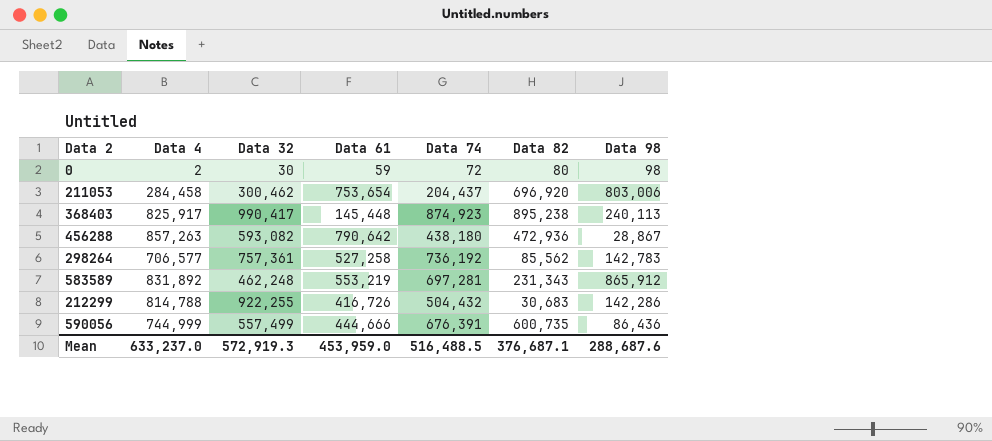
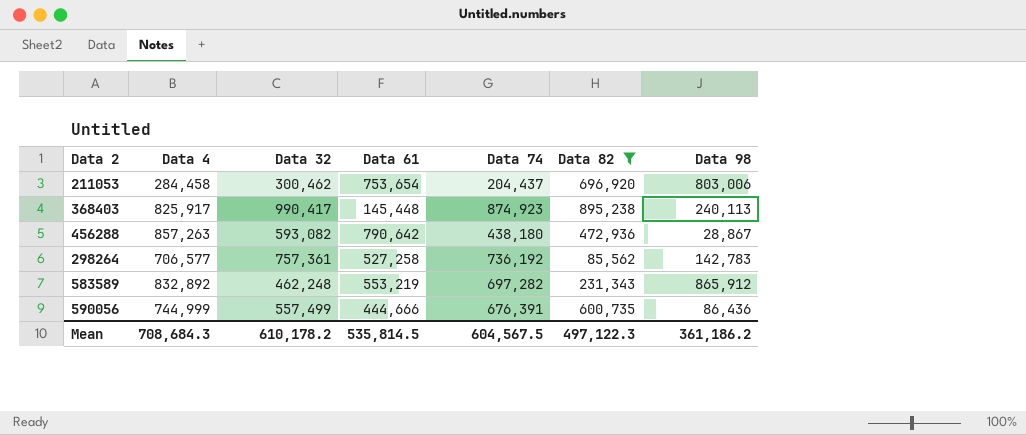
filter: none -> Data 82 >= 85,562
583589 | Data 4: 831,892 -> 832,892
583589 | Data 74: 697,281 -> 697,282
Mean | Data 4: 633,237.0 -> 708,684.3
Mean | Data 32: 572,919.3 -> 610,178.2
Mean | Data 61: 453,959.0 -> 535,814.5
Mean | Data 74: 516,488.5 -> 604,567.5
Mean | Data 82: 376,687.1 -> 497,122.3
Mean | Data 98: 288,687.6 -> 361,186.2

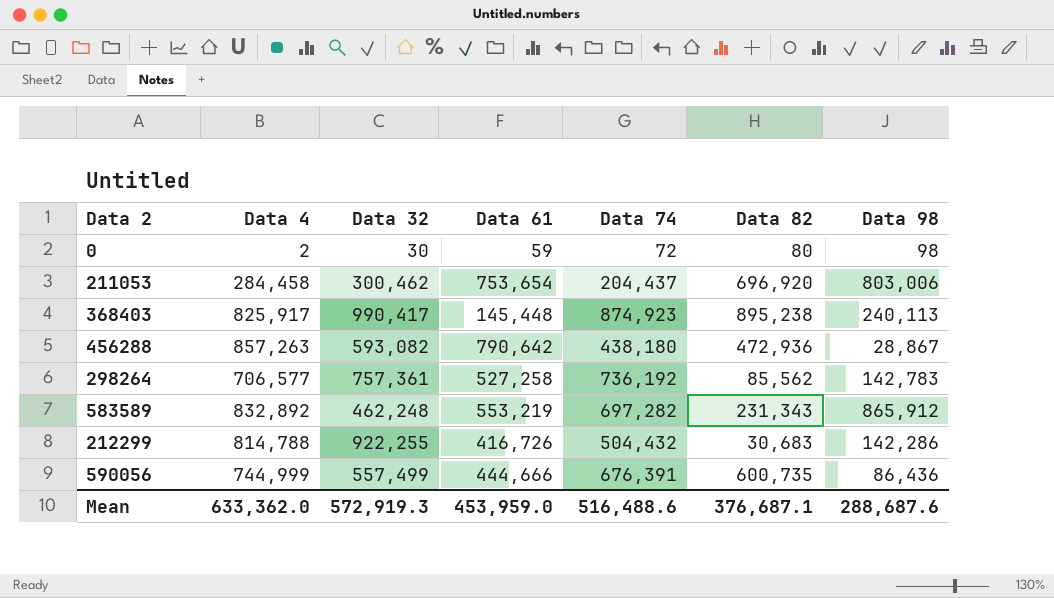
filter: Data 82 >= 85,562 -> none
Mean | Data 4: 708,684.3 -> 633,362.0
Mean | Data 32: 610,178.2 -> 572,919.3
Mean | Data 61: 535,814.5 -> 453,959.0
Mean | Data 74: 604,567.5 -> 516,488.6
Mean | Data 82: 497,122.3 -> 376,687.1
Mean | Data 98: 361,186.2 -> 288,687.6

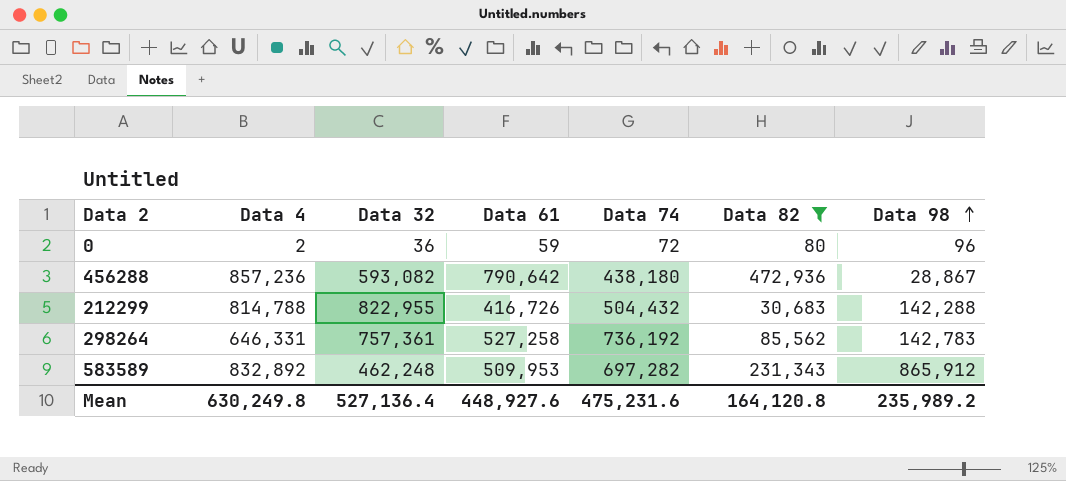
filter: none -> Data 82 <= 472,936
row order: none -> Data 98 ascending
0 | Data 32: 30 -> 36
0 | Data 98: 98 -> 96
456288 | Data 4: 857,263 -> 857,236
212299 | Data 32: 922,255 -> 822,955
212299 | Data 98: 142,286 -> 142,288
298264 | Data 4: 706,577 -> 646,331
583589 | Data 61: 553,219 -> 509,953
Mean | Data 4: 633,362.0 -> 630,249.8
Mean | Data 32: 572,919.3 -> 527,136.4
Mean | Data 61: 453,959.0 -> 448,927.6
Mean | Data 74: 516,488.6 -> 475,231.6
Mean | Data 82: 376,687.1 -> 164,120.8
Mean | Data 98: 288,687.6 -> 235,989.2

